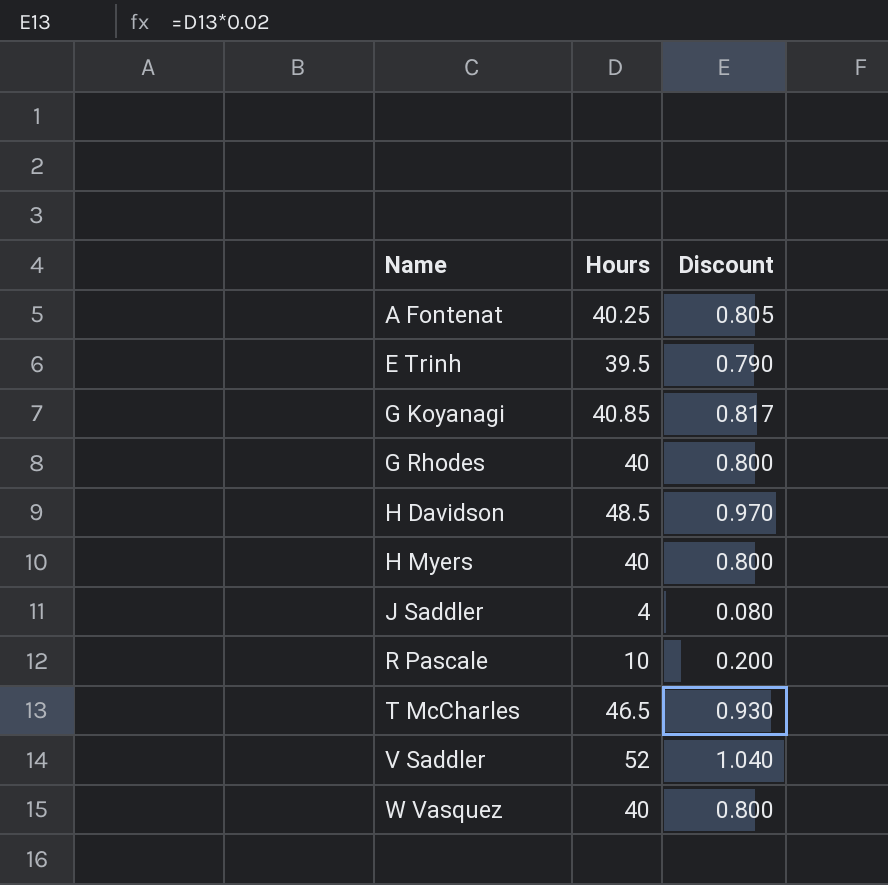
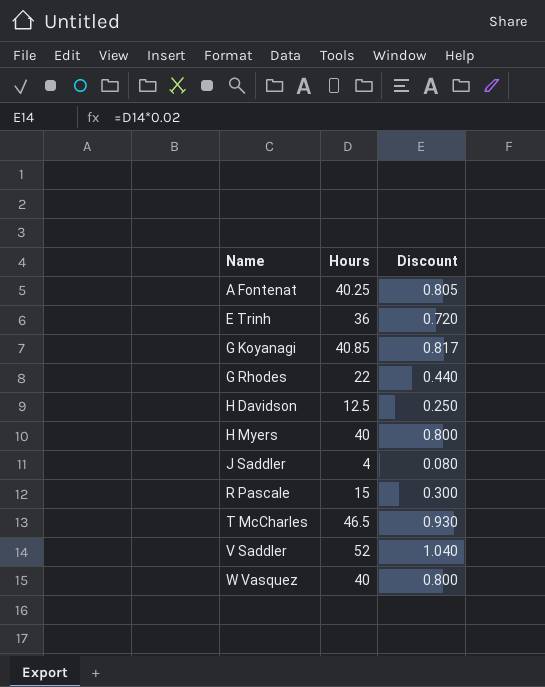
E Trinh | Hours: 39.5 -> 36
E Trinh | Discount: 0.790 -> 0.720
G Rhodes | Hours: 40 -> 22
G Rhodes | Discount: 0.800 -> 0.440
H Davidson | Hours: 48.5 -> 12.5
H Davidson | Discount: 0.970 -> 0.250
R Pascale | Hours: 10 -> 15
R Pascale | Discount: 0.200 -> 0.300

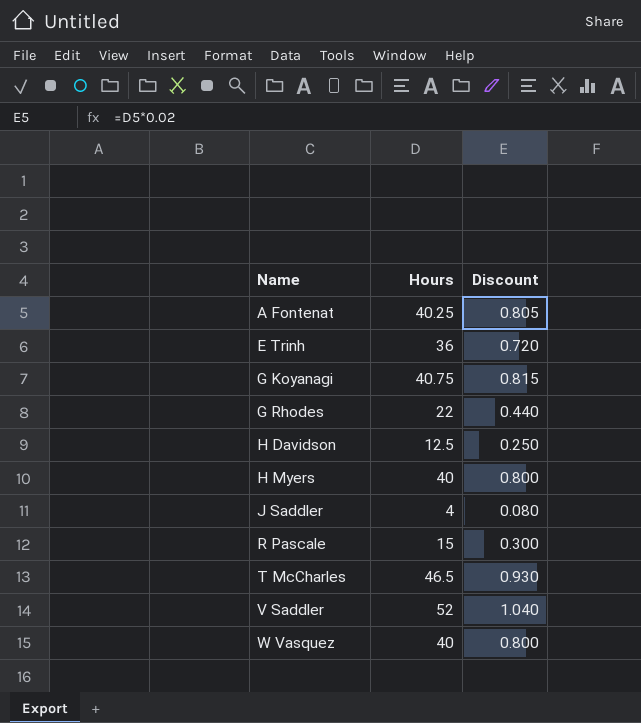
G Koyanagi | Hours: 40.85 -> 40.75
G Koyanagi | Discount: 0.817 -> 0.815

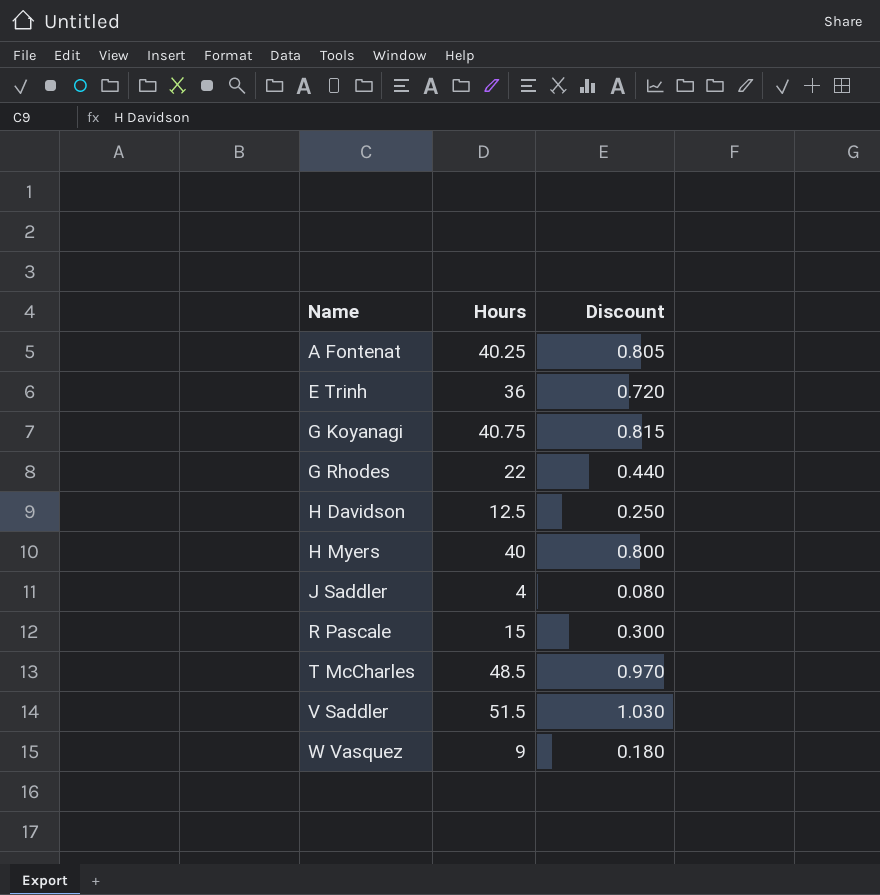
T McCharles | Hours: 46.5 -> 48.5
T McCharles | Discount: 0.930 -> 0.970
V Saddler | Hours: 52 -> 51.5
V Saddler | Discount: 1.040 -> 1.030
W Vasquez | Hours: 40 -> 9
W Vasquez | Discount: 0.800 -> 0.180

